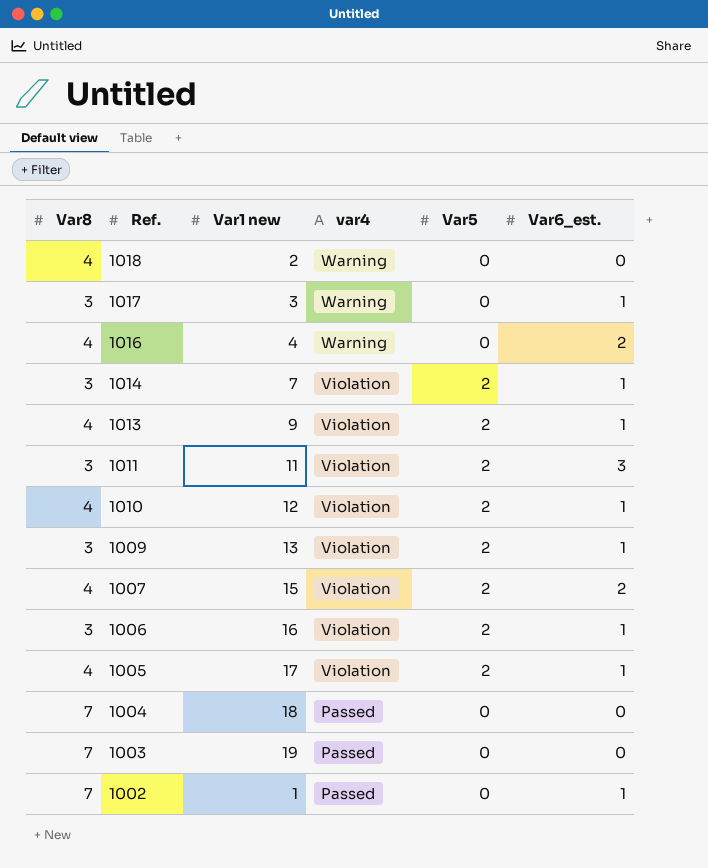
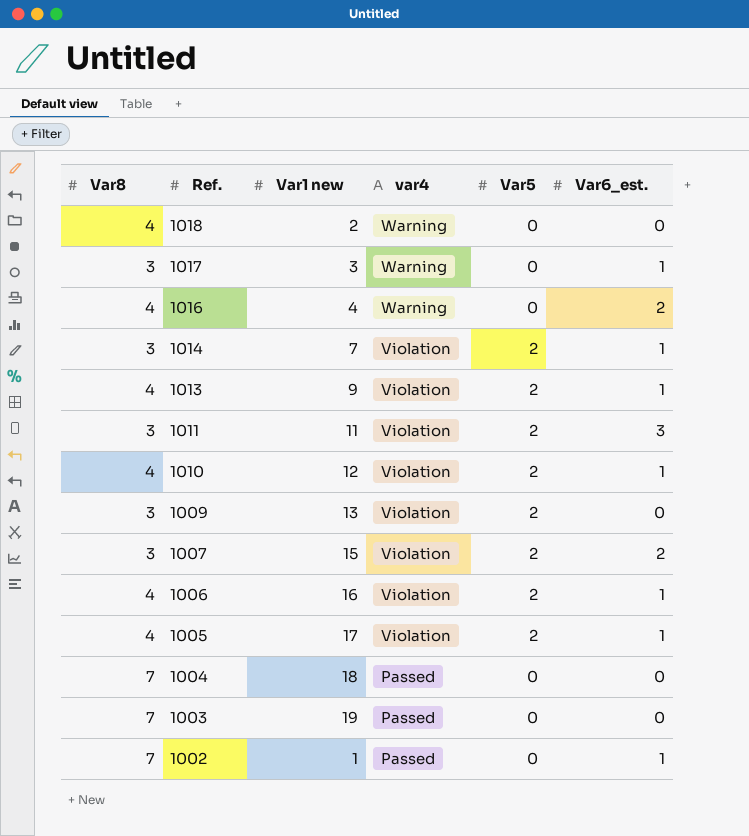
1009 | Var6_est.: 1 -> 0
1007 | Var8: 4 -> 3
1006 | Var8: 3 -> 4

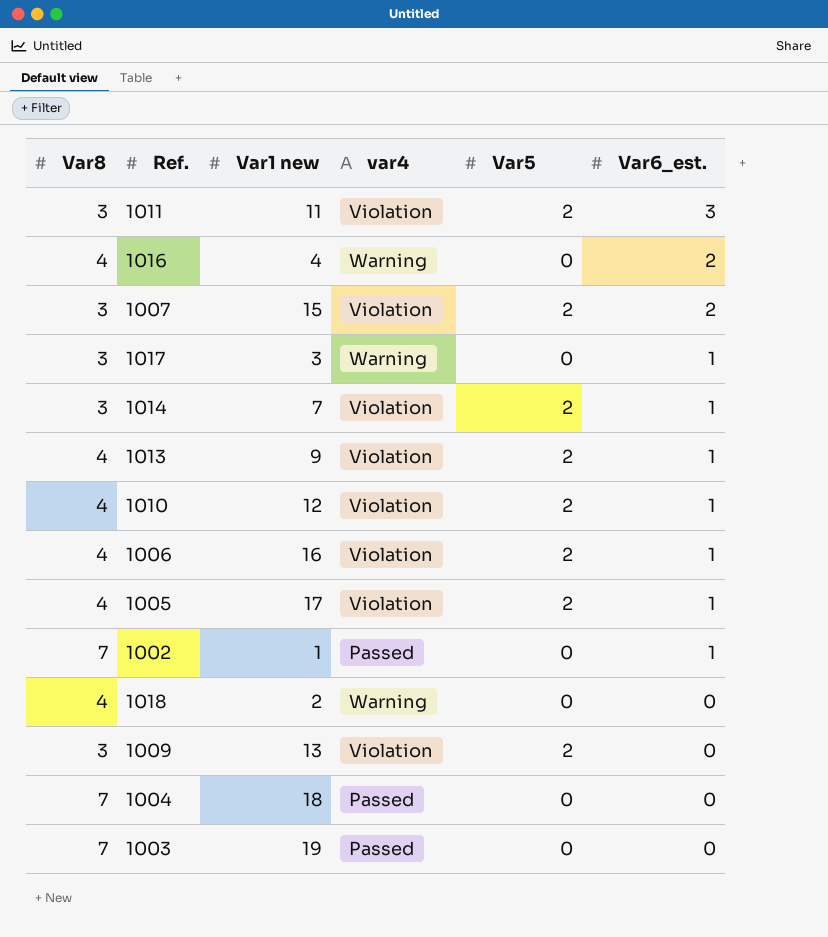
row order: Ref. descending -> Var6_est. descending

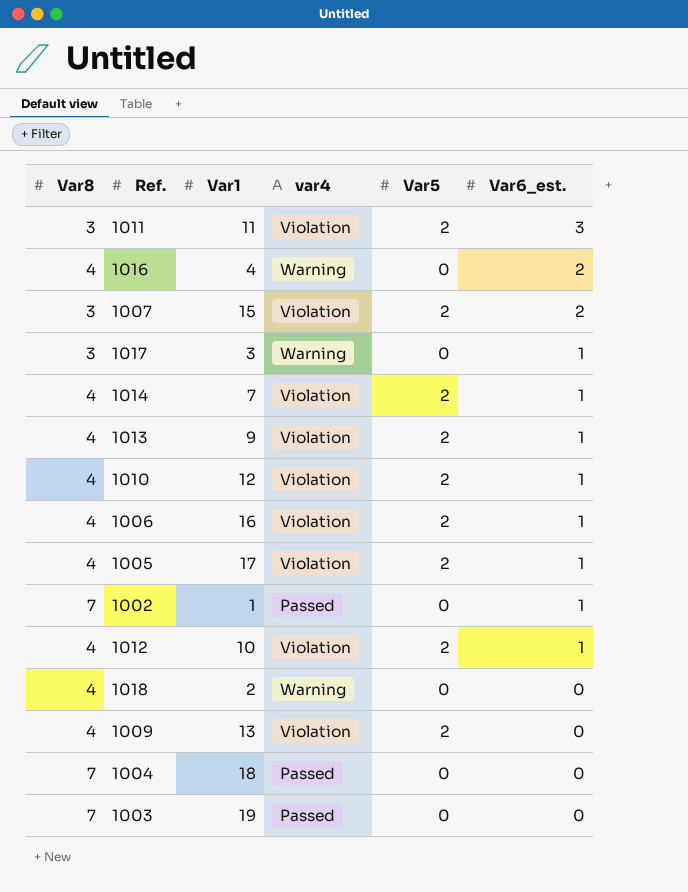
column name: Var1 new -> Var1
1014 | Var8: 3 -> 4
row 1012: none -> 4 | 10 | Violation | 2 | 1
1009 | Var8: 3 -> 4

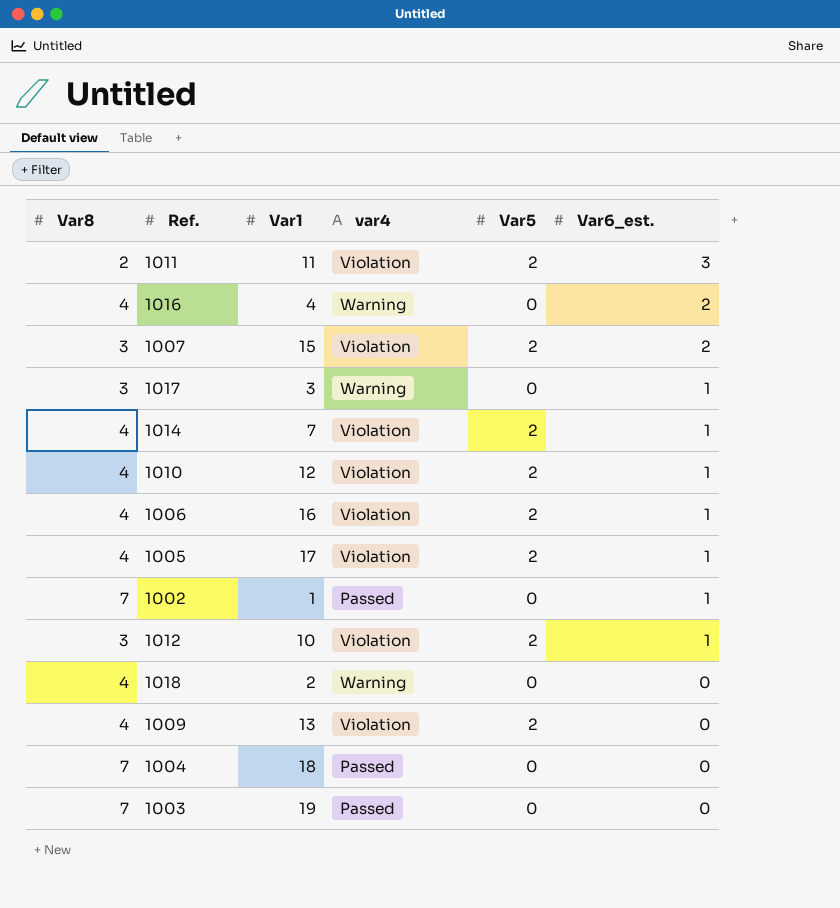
row 1013: 4 | 9 | Violation | 2 | 1 -> none
1011 | Var8: 3 -> 2
1012 | Var8: 4 -> 3

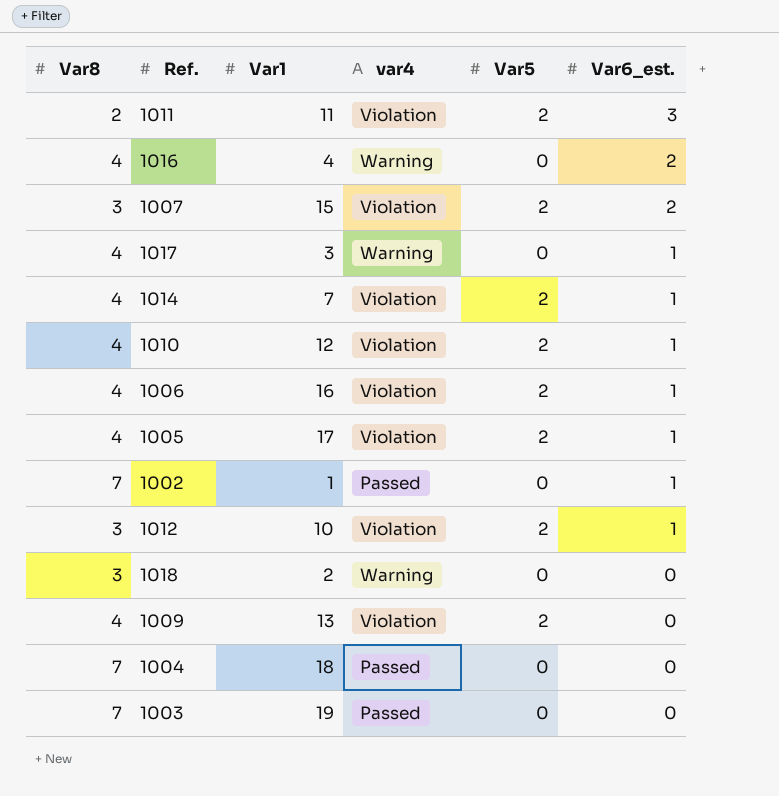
1017 | Var8: 3 -> 4
1018 | Var8: 4 -> 3

